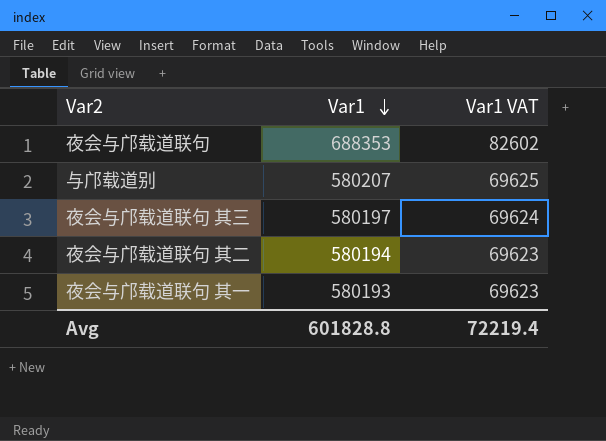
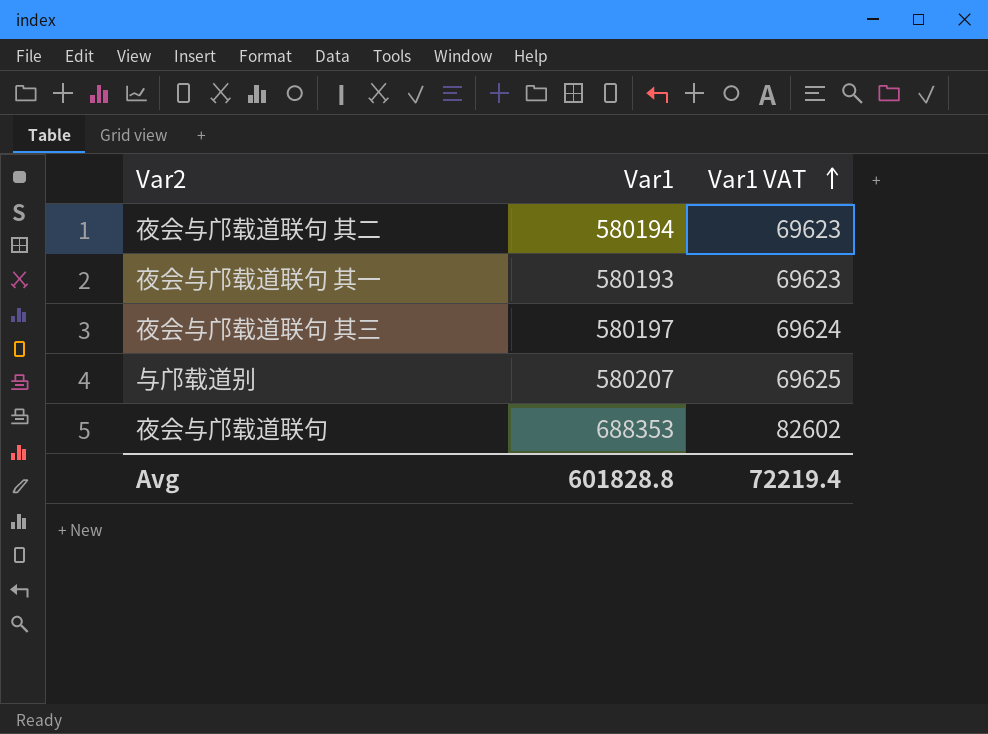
row order: Var1 descending -> Var1 VAT ascending

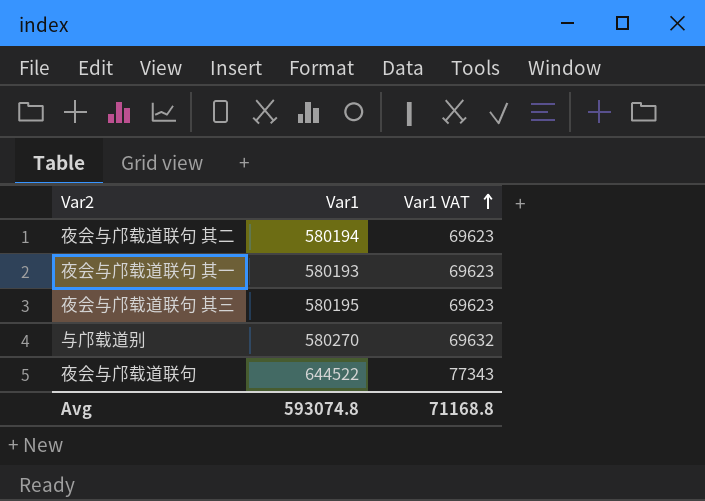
夜会与邝载道联句 其三 | Var1: 580197 -> 580195
夜会与邝载道联句 其三 | Var1 VAT: 69624 -> 69623
与邝载道别 | Var1: 580207 -> 580270
与邝载道别 | Var1 VAT: 69625 -> 69632
夜会与邝载道联句 | Var1: 688353 -> 644522
夜会与邝载道联句 | Var1 VAT: 82602 -> 77343
Avg | Var1: 601828.8 -> 593074.8
Avg | Var1 VAT: 72219.4 -> 71168.8

